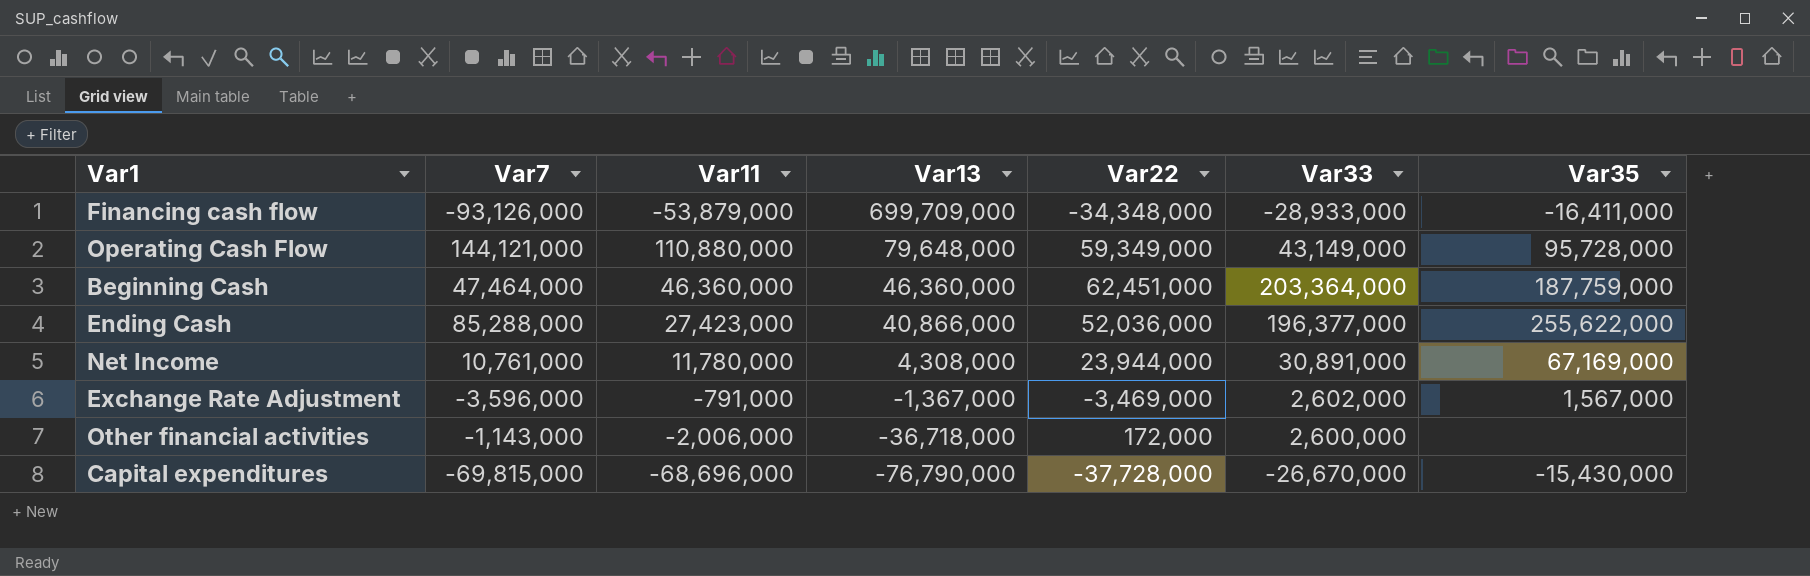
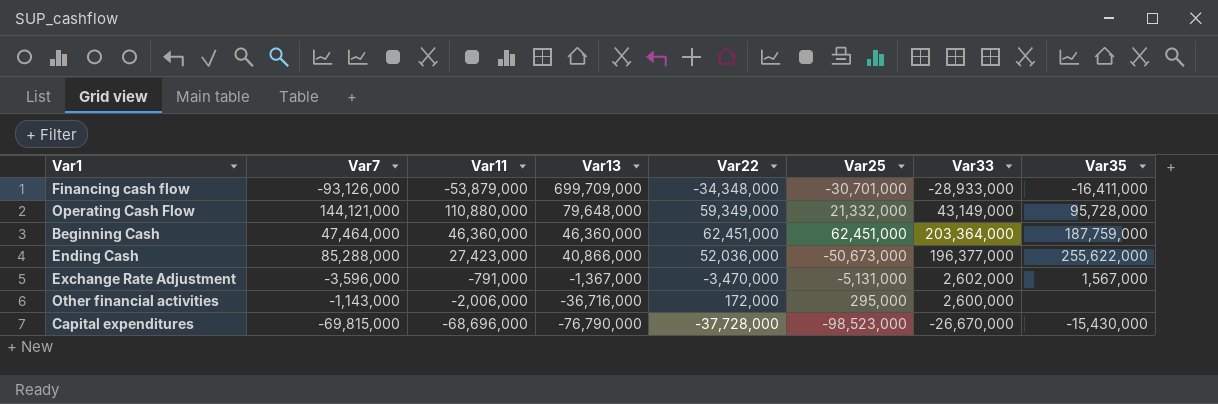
column Var25 | position: none -> 6
row Net Income: 10,761,000 | 11,780,000 | 4,308,000 | 23,944,000 | 30,891,000 | 67,169,000 -> none
Exchange Rate Adjustment | Var22: -3,469,000 -> -3,470,000
Other financial activities | Var13: -36,718,000 -> -36,716,000

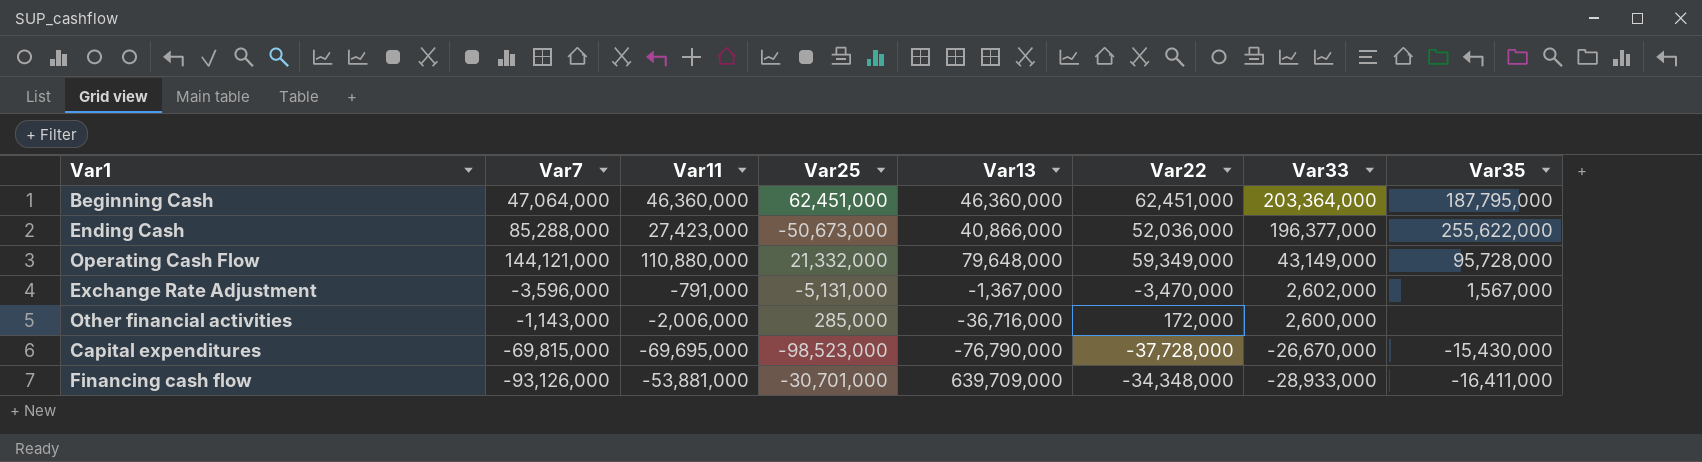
row order: Var13 descending -> Var33 descending
column Var25 | position: 6 -> 4
Beginning Cash | Var7: 47,464,000 -> 47,064,000
Beginning Cash | Var35: 187,759,000 -> 187,795,000
Other financial activities | Var25: 295,000 -> 285,000
Capital expenditures | Var11: -68,696,000 -> -69,695,000
Financing cash flow | Var11: -53,879,000 -> -53,881,000
Financing cash flow | Var13: 699,709,000 -> 639,709,000

